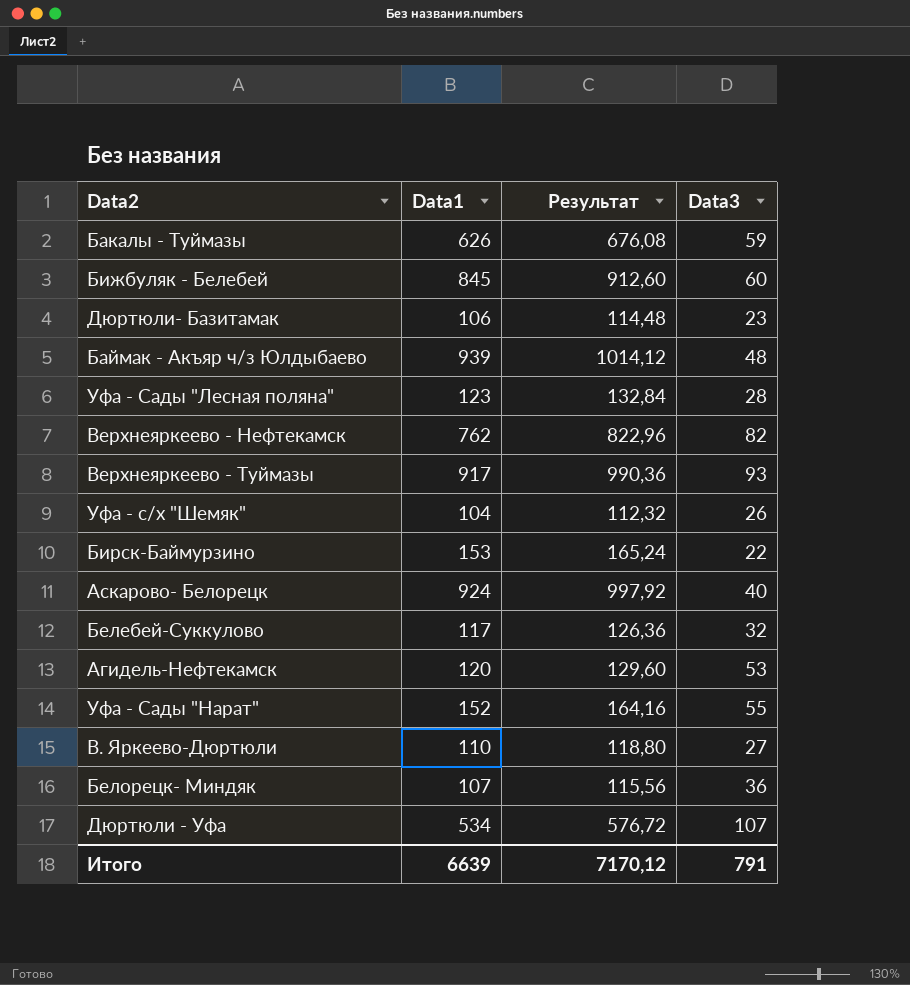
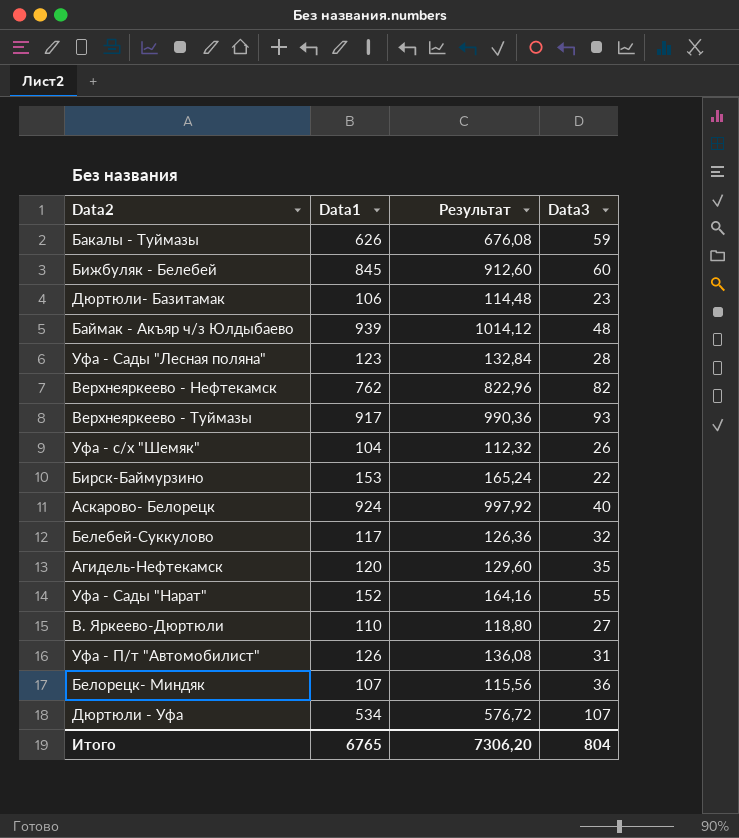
Агидель-Нефтекамск | Data3: 53 -> 35
row Уфа - П/т "Автомобилист": none -> 126 | 136,08 | 31
Итого | Data1: 6639 -> 6765
Итого | Результат: 7170,12 -> 7306,20
Итого | Data3: 791 -> 804

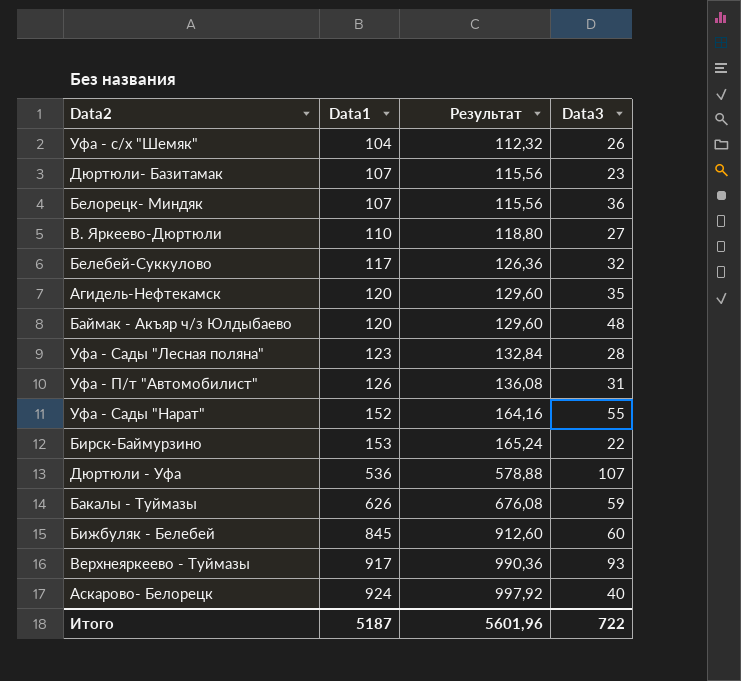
row order: none -> Data1 ascending
row Верхнеяркеево - Нефтекамск: 762 | 822,96 | 82 -> none
Дюртюли- Базитамак | Data1: 106 -> 107
Дюртюли- Базитамак | Результат: 114,48 -> 115,56
Баймак - Акъяр ч/з Юлдыбаево | Data1: 939 -> 120
Баймак - Акъяр ч/з Юлдыбаево | Результат: 1014,12 -> 129,60
Дюртюли - Уфа | Data1: 534 -> 536
Дюртюли - Уфа | Результат: 576,72 -> 578,88
Итого | Data1: 6765 -> 5187
Итого | Результат: 7306,20 -> 5601,96
Итого | Data3: 804 -> 722

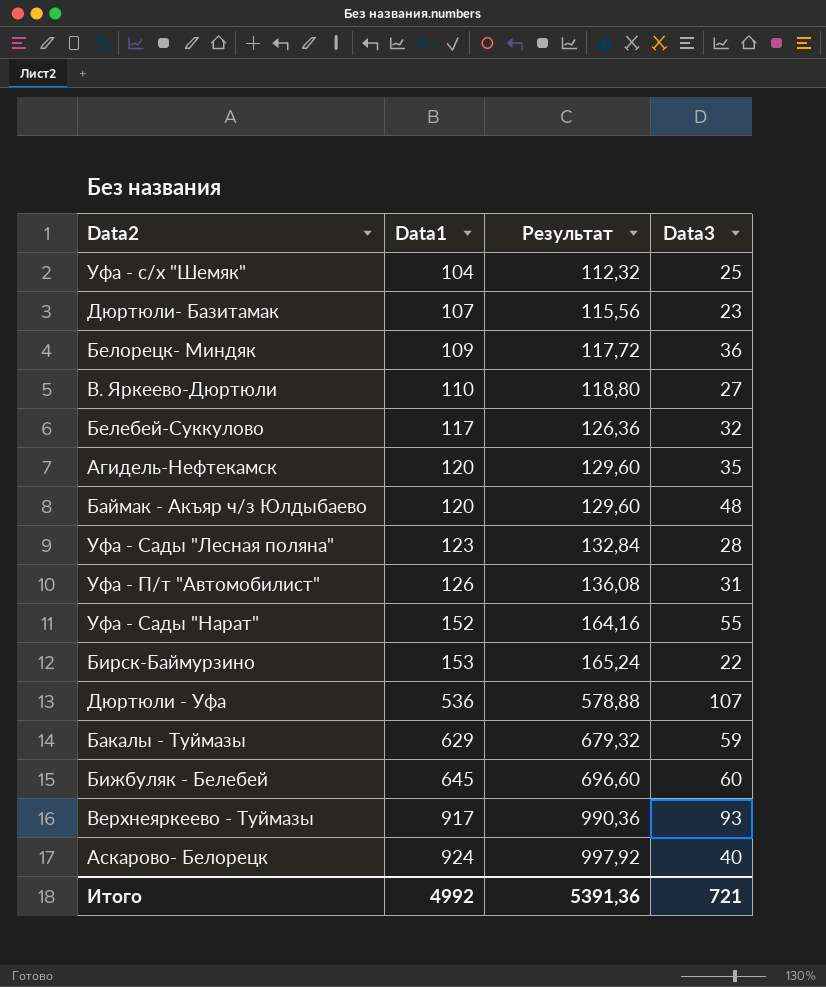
Уфа - с/х "Шемяк" | Data3: 26 -> 25
Белорецк- Миндяк | Data1: 107 -> 109
Белорецк- Миндяк | Результат: 115,56 -> 117,72
Бакалы - Туймазы | Data1: 626 -> 629
Бакалы - Туймазы | Результат: 676,08 -> 679,32
Бижбуляк - Белебей | Data1: 845 -> 645
Бижбуляк - Белебей | Результат: 912,60 -> 696,60
Итого | Data1: 5187 -> 4992
Итого | Результат: 5601,96 -> 5391,36
Итого | Data3: 722 -> 721

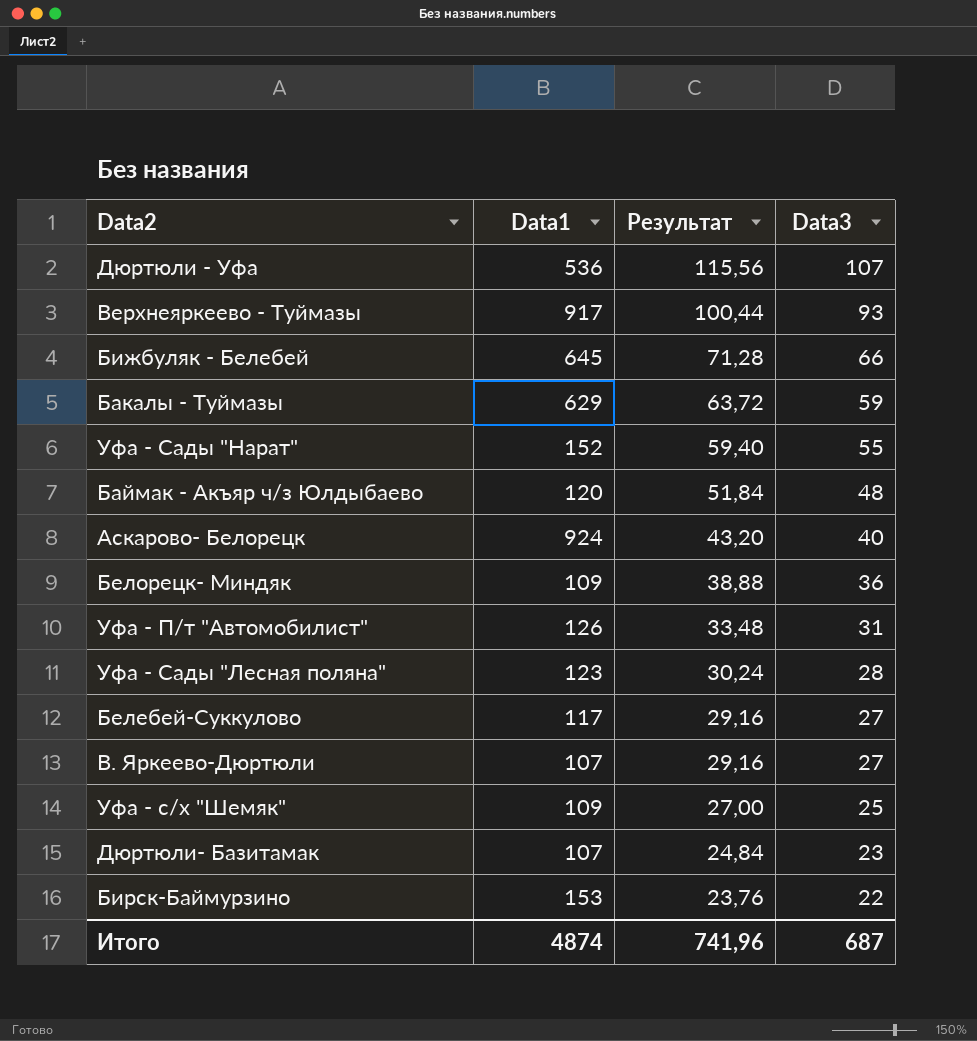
row order: Data1 ascending -> Результат descending
column Результат | formula: [Data1] * 1,08 -> [Data3] * 1,08
row Агидель-Нефтекамск: 120 | 129,60 | 35 -> none
Бижбуляк - Белебей | Data3: 60 -> 66
Белебей-Суккулово | Data3: 32 -> 27
В. Яркеево-Дюртюли | Data1: 110 -> 107
Уфа - с/х "Шемяк" | Data1: 104 -> 109
Итого | Data1: 4992 -> 4874
Итого | Результат: 5391,36 -> 741,96
Итого | Data3: 721 -> 687

